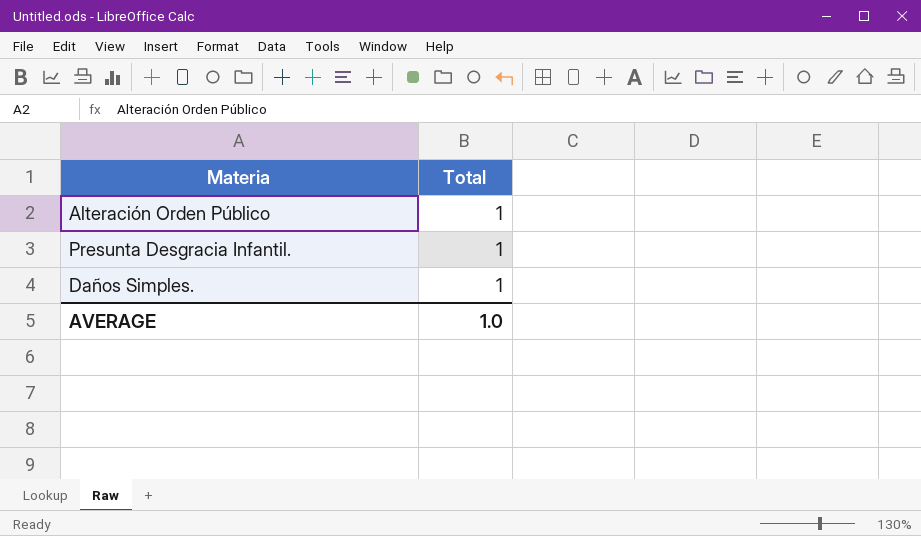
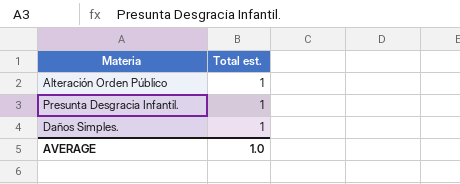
column name: Total -> Total est.

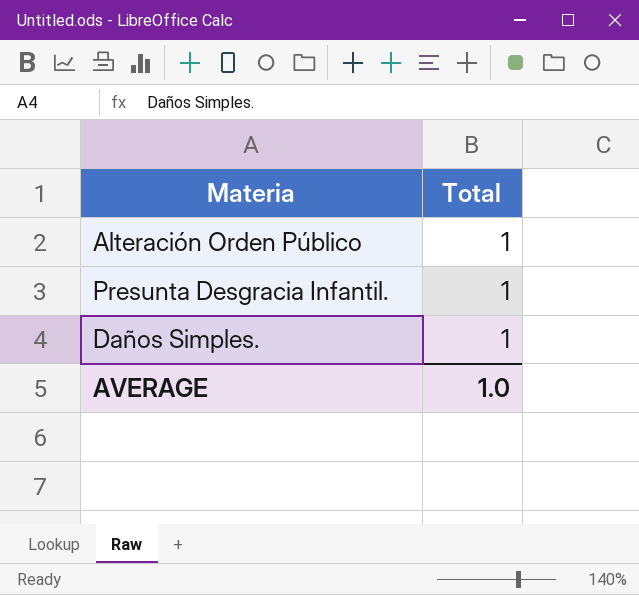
column name: Total est. -> Total

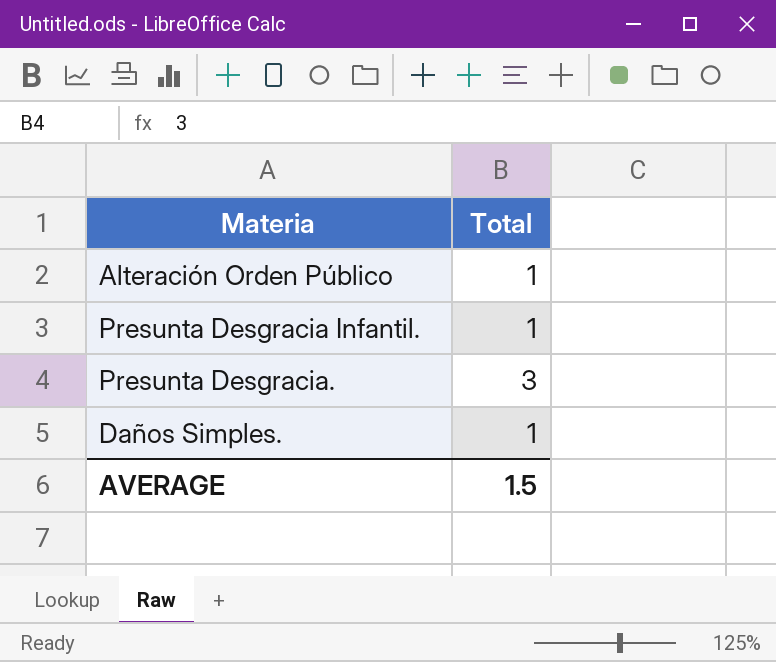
row Presunta Desgracia.: none -> 3
AVERAGE | Total: 1.0 -> 1.5

